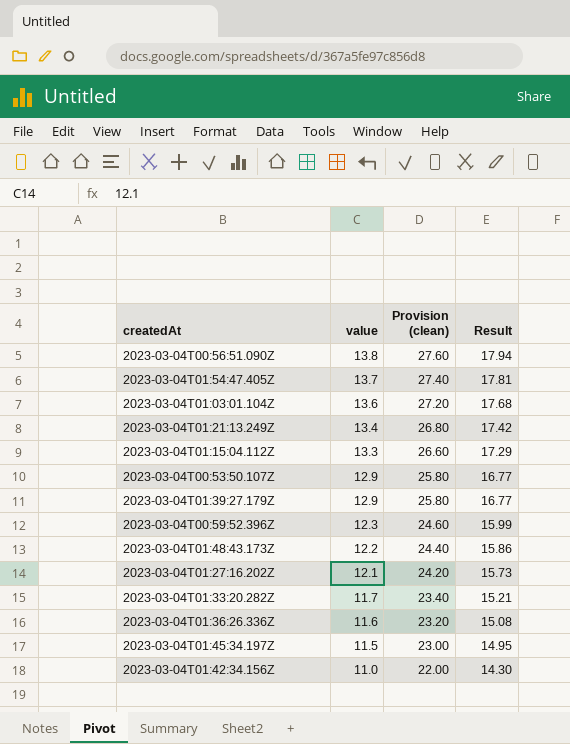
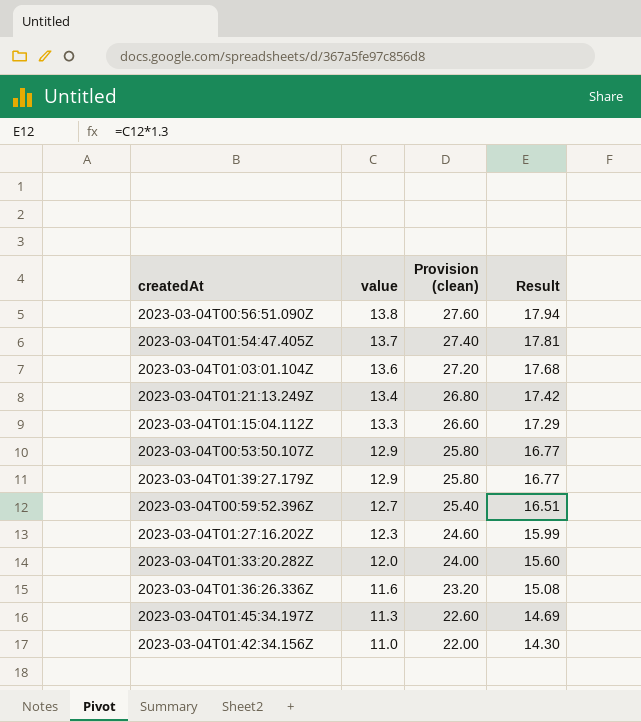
row 2023-03-04T01:48:43.173Z: 12.2 | 24.40 | 15.86 -> none
2023-03-04T00:59:52.396Z | value: 12.3 -> 12.7
2023-03-04T00:59:52.396Z | Provision (clean): 24.60 -> 25.40
2023-03-04T00:59:52.396Z | Result: 15.99 -> 16.51
2023-03-04T01:27:16.202Z | value: 12.1 -> 12.3
2023-03-04T01:27:16.202Z | Provision (clean): 24.20 -> 24.60
2023-03-04T01:27:16.202Z | Result: 15.73 -> 15.99
2023-03-04T01:33:20.282Z | value: 11.7 -> 12.0
2023-03-04T01:33:20.282Z | Provision (clean): 23.40 -> 24.00
2023-03-04T01:33:20.282Z | Result: 15.21 -> 15.60
2023-03-04T01:45:34.197Z | value: 11.5 -> 11.3
2023-03-04T01:45:34.197Z | Provision (clean): 23.00 -> 22.60
2023-03-04T01:45:34.197Z | Result: 14.95 -> 14.69

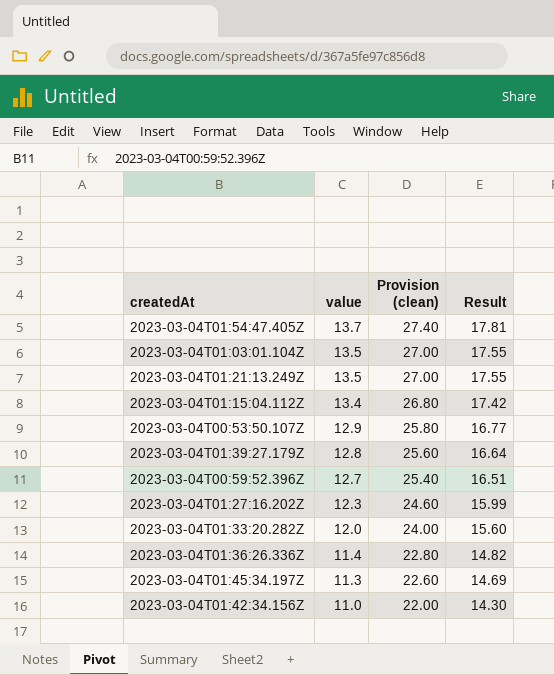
row 2023-03-04T00:56:51.090Z: 13.8 | 27.60 | 17.94 -> none
2023-03-04T01:03:01.104Z | value: 13.6 -> 13.5
2023-03-04T01:03:01.104Z | Provision (clean): 27.20 -> 27.00
2023-03-04T01:03:01.104Z | Result: 17.68 -> 17.55
2023-03-04T01:21:13.249Z | value: 13.4 -> 13.5
2023-03-04T01:21:13.249Z | Provision (clean): 26.80 -> 27.00
2023-03-04T01:21:13.249Z | Result: 17.42 -> 17.55
2023-03-04T01:15:04.112Z | value: 13.3 -> 13.4
2023-03-04T01:15:04.112Z | Provision (clean): 26.60 -> 26.80
2023-03-04T01:15:04.112Z | Result: 17.29 -> 17.42
2023-03-04T01:39:27.179Z | value: 12.9 -> 12.8
2023-03-04T01:39:27.179Z | Provision (clean): 25.80 -> 25.60
2023-03-04T01:39:27.179Z | Result: 16.77 -> 16.64
2023-03-04T01:36:26.336Z | value: 11.6 -> 11.4
2023-03-04T01:36:26.336Z | Provision (clean): 23.20 -> 22.80
2023-03-04T01:36:26.336Z | Result: 15.08 -> 14.82

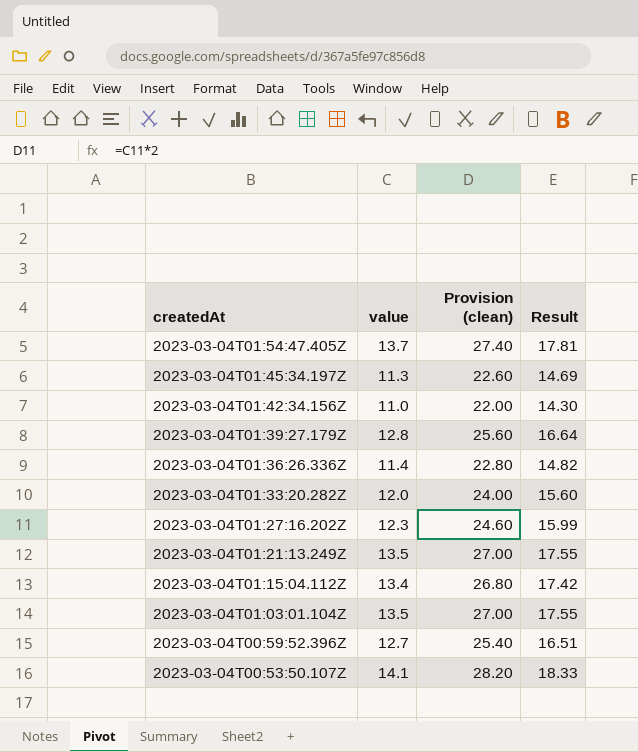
row order: value descending -> createdAt descending
2023-03-04T00:53:50.107Z | value: 12.9 -> 14.1
2023-03-04T00:53:50.107Z | Provision (clean): 25.80 -> 28.20
2023-03-04T00:53:50.107Z | Result: 16.77 -> 18.33

